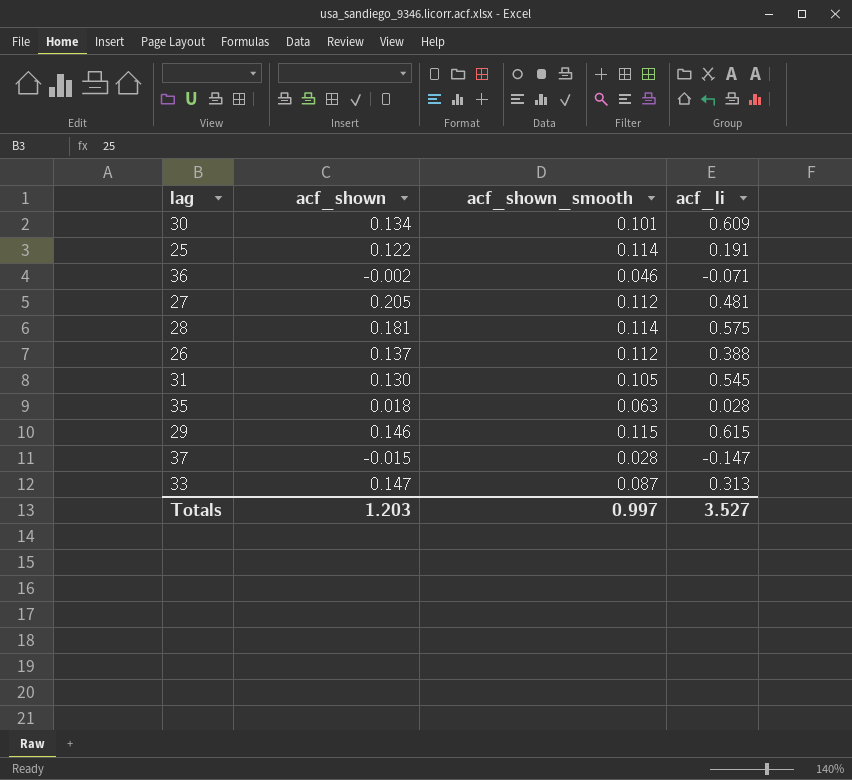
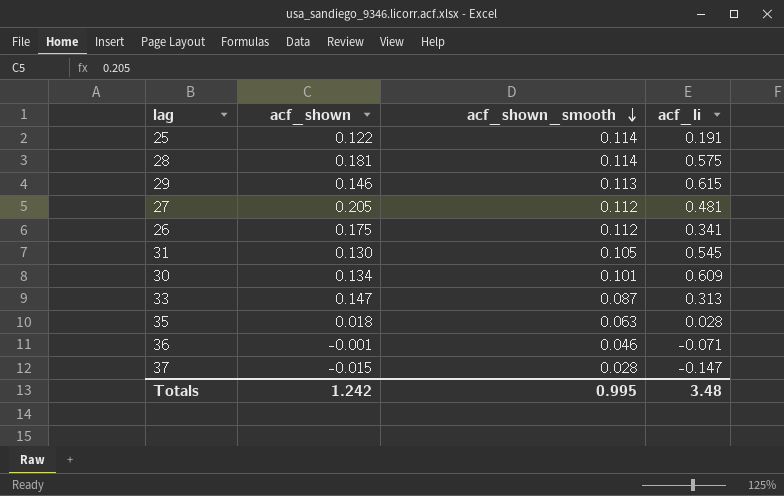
row order: none -> acf_shown_smooth descending
29 | acf_shown_smooth: 0.115 -> 0.113
26 | acf_shown: 0.137 -> 0.175
26 | acf_li: 0.388 -> 0.341
36 | acf_shown: -0.002 -> -0.001
Totals | acf_shown: 1.203 -> 1.242
Totals | acf_shown_smooth: 0.997 -> 0.995
Totals | acf_li: 3.527 -> 3.48

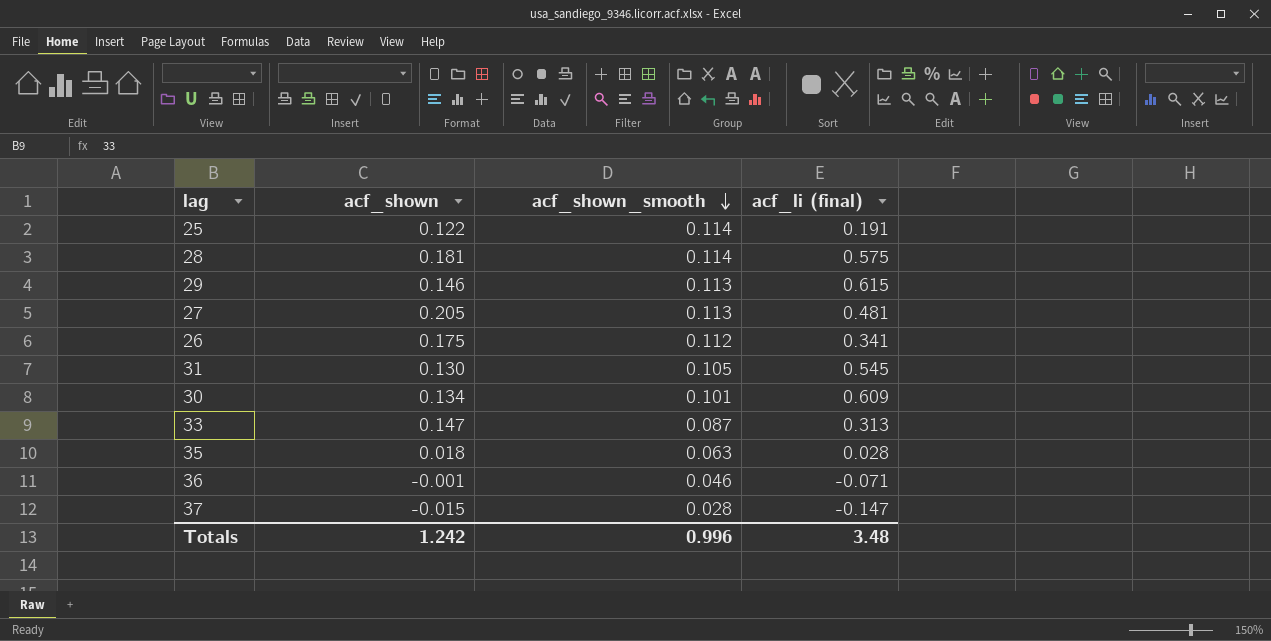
column name: acf_li -> acf_li (final)
27 | acf_shown_smooth: 0.112 -> 0.113
Totals | acf_shown_smooth: 0.995 -> 0.996

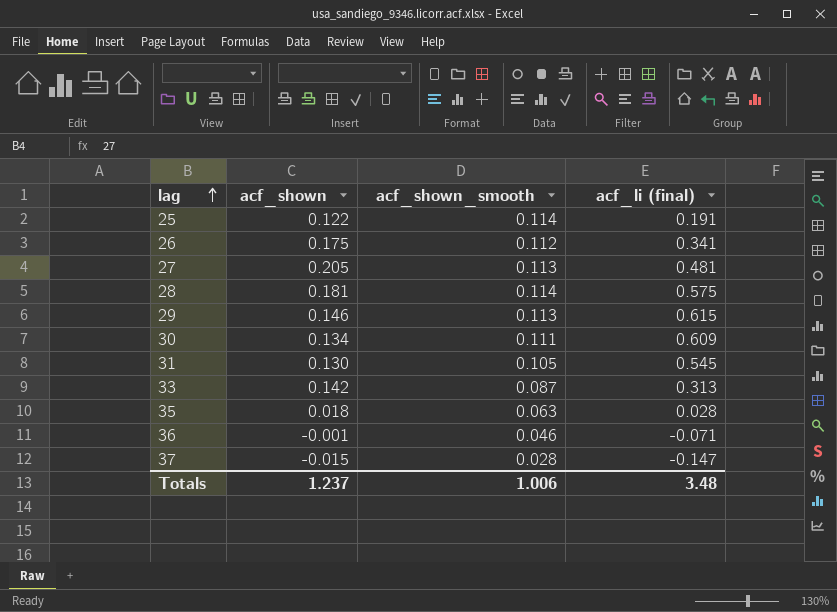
row order: acf_shown_smooth descending -> lag ascending
30 | acf_shown_smooth: 0.101 -> 0.111
33 | acf_shown: 0.147 -> 0.142
Totals | acf_shown: 1.242 -> 1.237
Totals | acf_shown_smooth: 0.996 -> 1.006

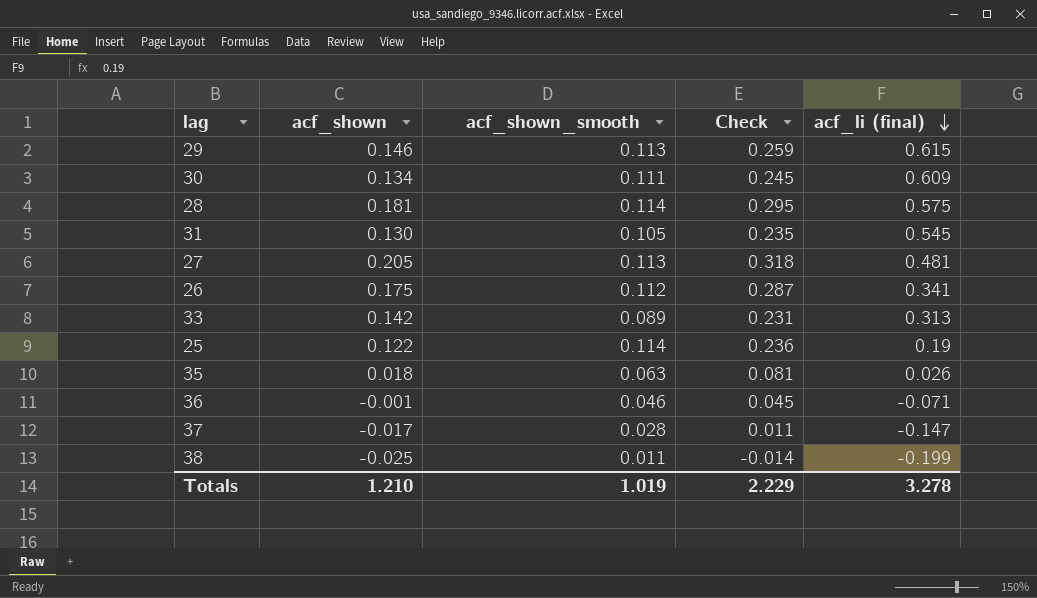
row order: lag ascending -> acf_li (final) descending
column Check | formula: none -> [acf_shown] + [acf_shown_smooth]
33 | acf_shown_smooth: 0.087 -> 0.089
25 | acf_li (final): 0.191 -> 0.19
35 | acf_li (final): 0.028 -> 0.026
37 | acf_shown: -0.015 -> -0.017
row 38: none -> -0.025 | 0.011 | -0.014 | -0.199
Totals | acf_shown: 1.237 -> 1.210
Totals | acf_shown_smooth: 1.006 -> 1.019
Totals | acf_li (final): 3.48 -> 3.278

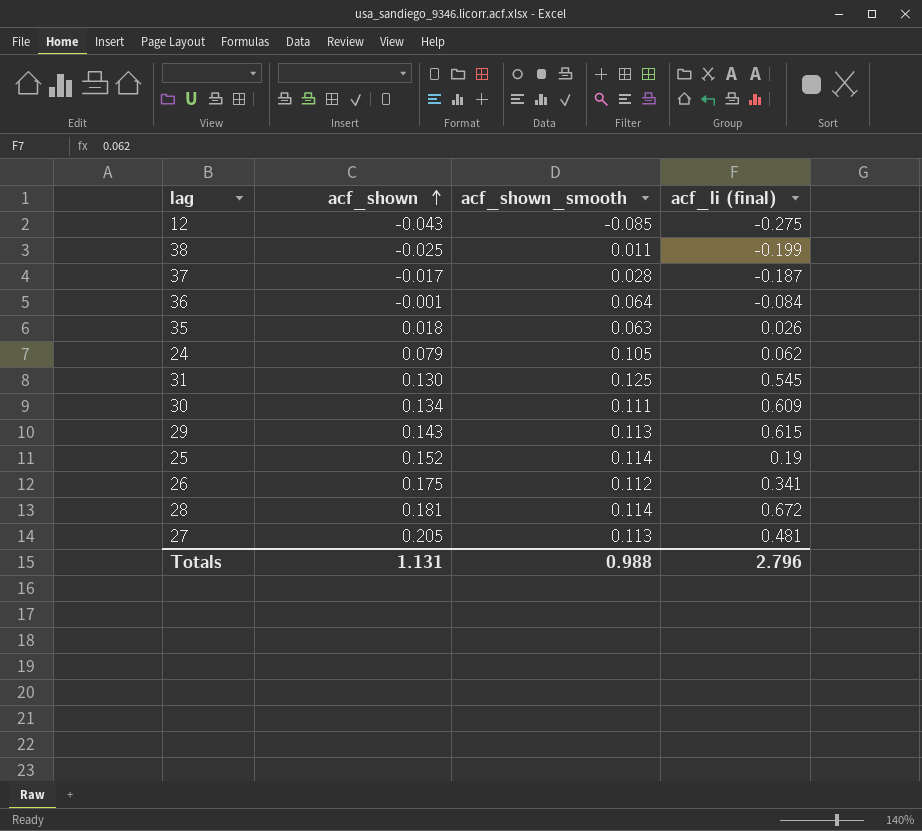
row order: acf_li (final) descending -> acf_shown ascending
column Check | formula: [acf_shown] + [acf_shown_smooth] -> none
row 33: 0.142 | 0.089 | 0.231 | 0.313 -> none
row 12: none -> -0.043 | -0.085 | -0.275
37 | acf_li (final): -0.147 -> -0.187
36 | acf_shown_smooth: 0.046 -> 0.064
36 | acf_li (final): -0.071 -> -0.084
row 24: none -> 0.079 | 0.105 | 0.062
31 | acf_shown_smooth: 0.105 -> 0.125
29 | acf_shown: 0.146 -> 0.143
25 | acf_shown: 0.122 -> 0.152
28 | acf_li (final): 0.575 -> 0.672
Totals | acf_shown: 1.210 -> 1.131
Totals | acf_shown_smooth: 1.019 -> 0.988
Totals | acf_li (final): 3.278 -> 2.796

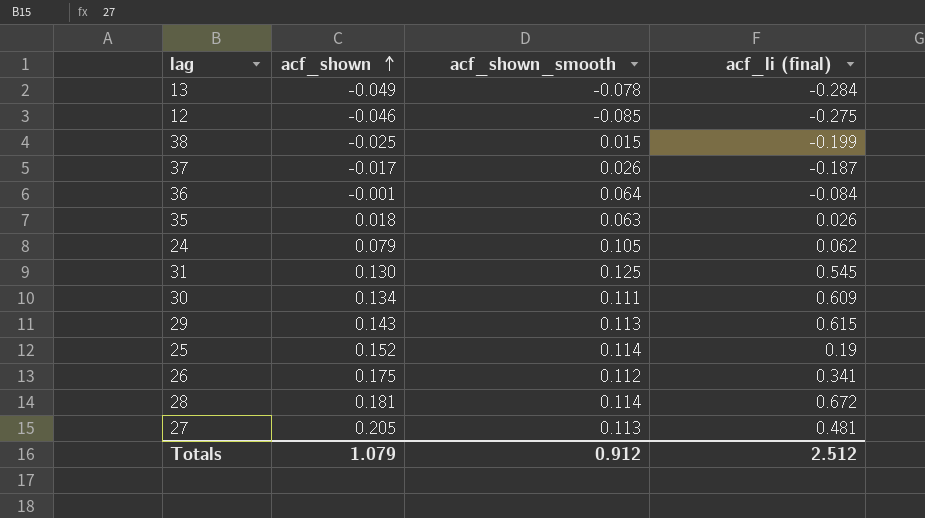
row 13: none -> -0.049 | -0.078 | -0.284
12 | acf_shown: -0.043 -> -0.046
38 | acf_shown_smooth: 0.011 -> 0.015
37 | acf_shown_smooth: 0.028 -> 0.026
Totals | acf_shown: 1.131 -> 1.079
Totals | acf_shown_smooth: 0.988 -> 0.912
Totals | acf_li (final): 2.796 -> 2.512

